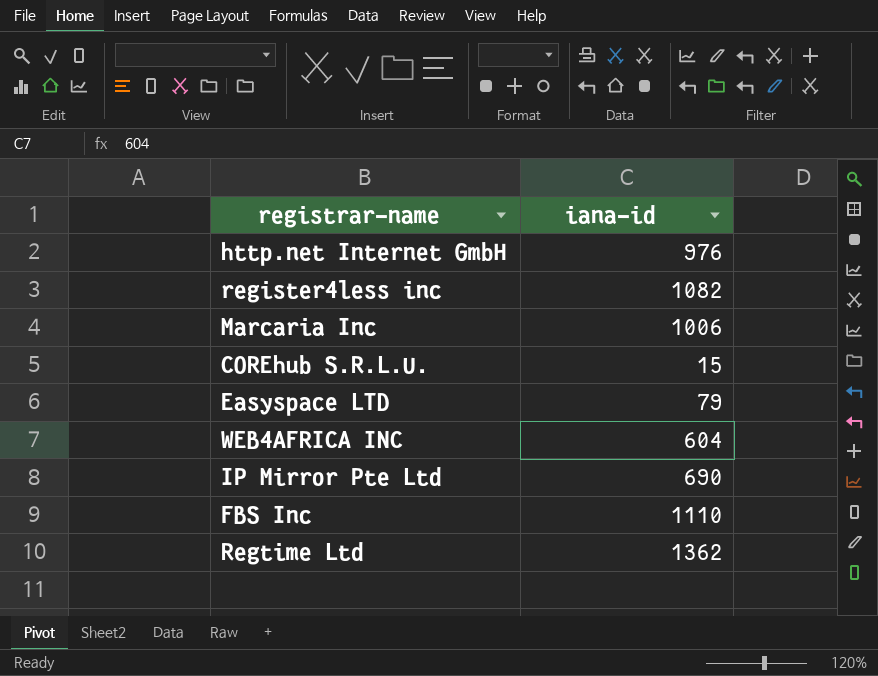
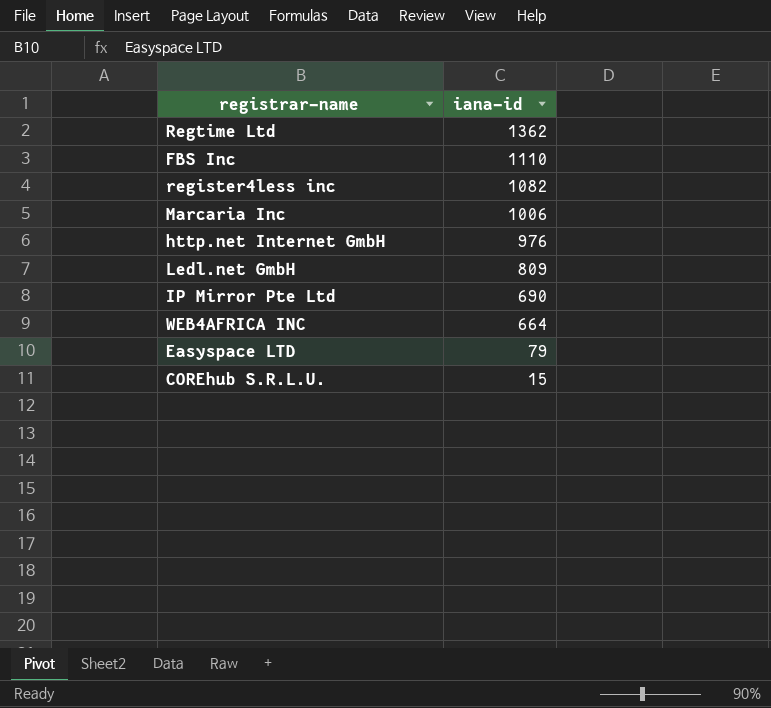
row order: none -> iana-id descending
row Ledl.net GmbH: none -> 809
WEB4AFRICA INC | iana-id: 604 -> 664

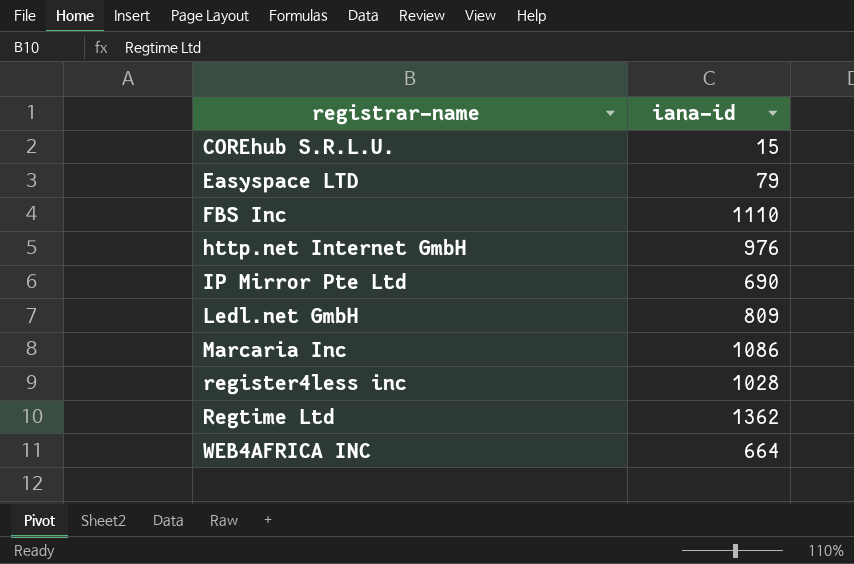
row order: iana-id descending -> registrar-name ascending
Marcaria Inc | iana-id: 1006 -> 1086
register4less inc | iana-id: 1082 -> 1028

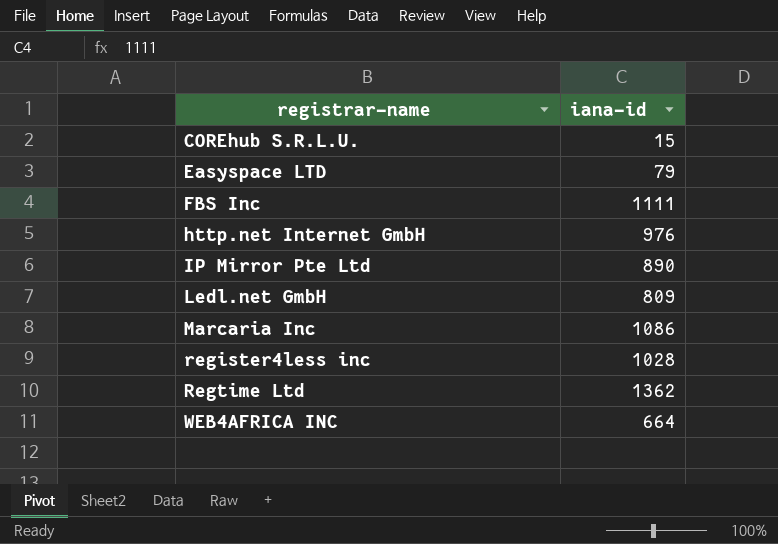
FBS Inc | iana-id: 1110 -> 1111
IP Mirror Pte Ltd | iana-id: 690 -> 890

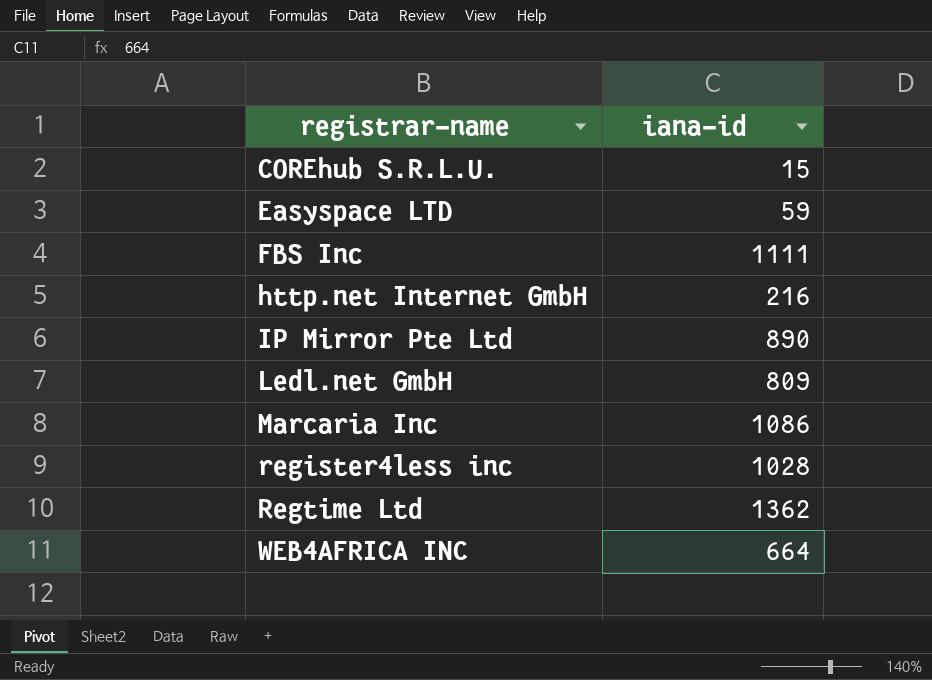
Easyspace LTD | iana-id: 79 -> 59
http.net Internet GmbH | iana-id: 976 -> 216

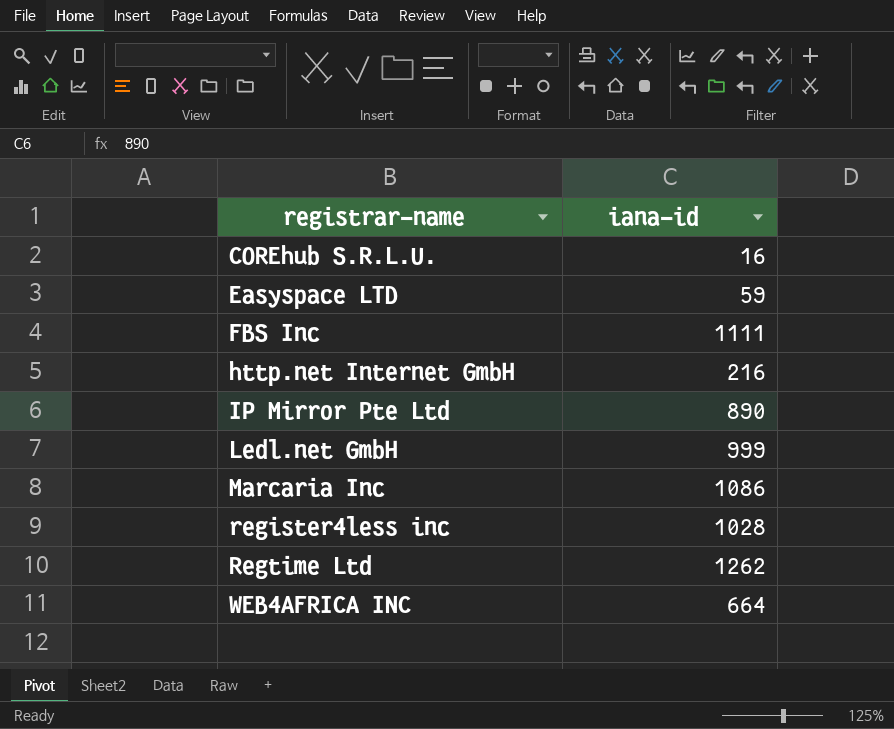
COREhub S.R.L.U. | iana-id: 15 -> 16
Ledl.net GmbH | iana-id: 809 -> 999
Regtime Ltd | iana-id: 1362 -> 1262

